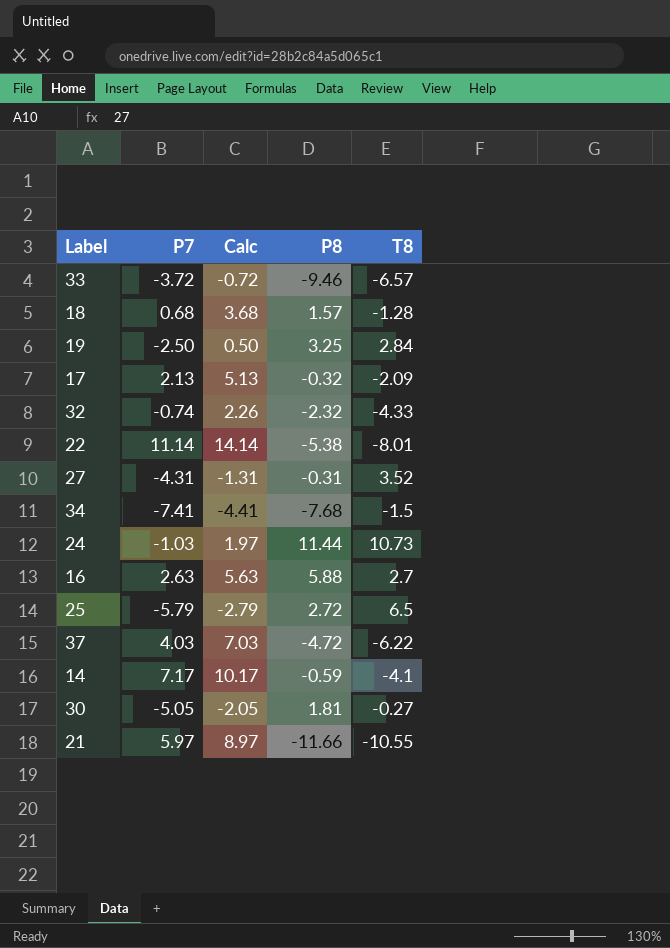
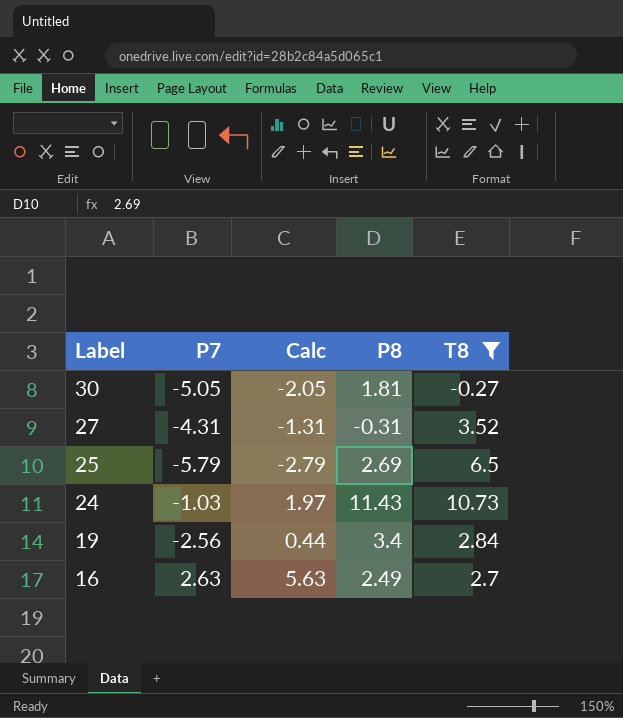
filter: none -> T8 >= -0.27
row order: none -> Label descending
25 | P8: 2.72 -> 2.69
24 | P8: 11.44 -> 11.43
19 | P7: -2.50 -> -2.56
19 | Calc: 0.50 -> 0.44
19 | P8: 3.25 -> 3.4
16 | P8: 5.88 -> 2.49

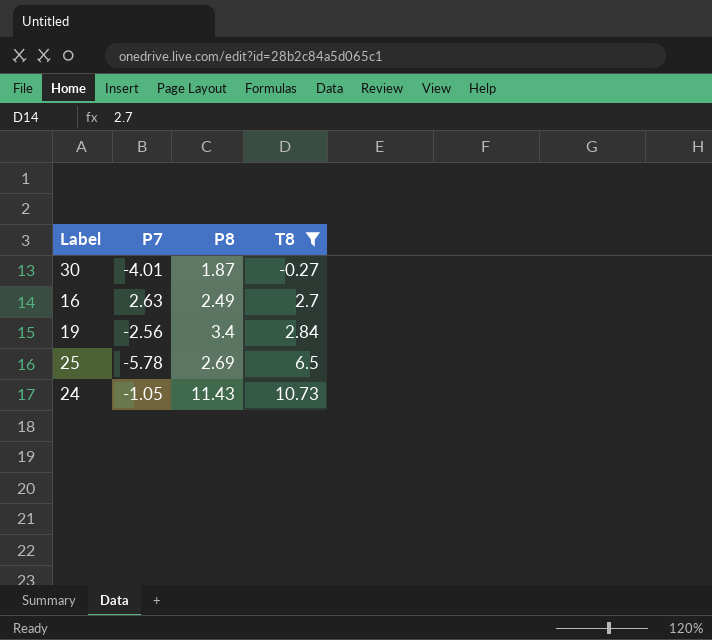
row order: Label descending -> T8 ascending
column Calc | formula: [P7] + 3 -> none
row 27: -4.31 | -1.31 | -0.31 | 3.52 -> none
30 | P7: -5.05 -> -4.01
30 | P8: 1.81 -> 1.87
25 | P7: -5.79 -> -5.78
24 | P7: -1.03 -> -1.05

